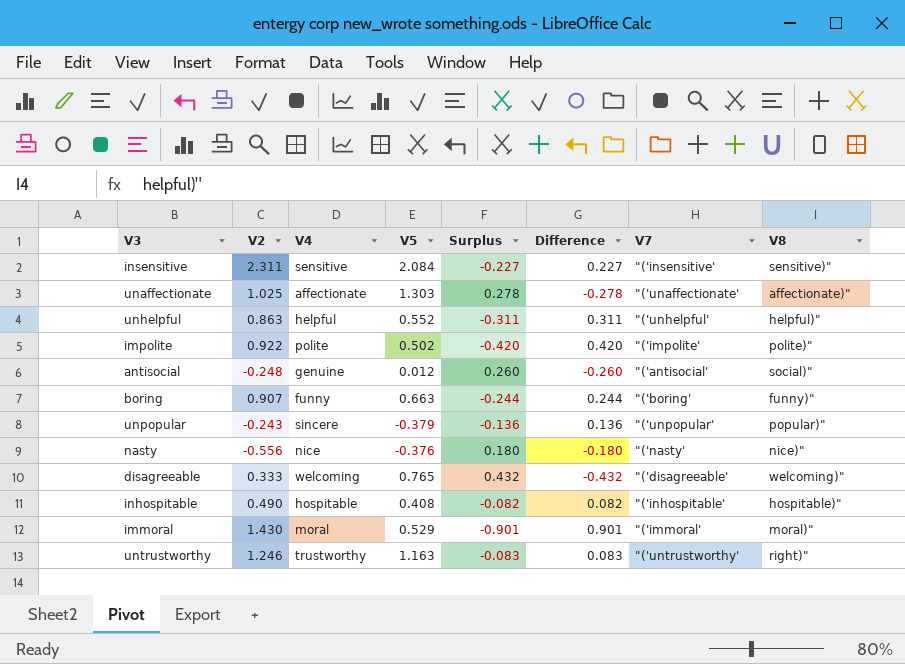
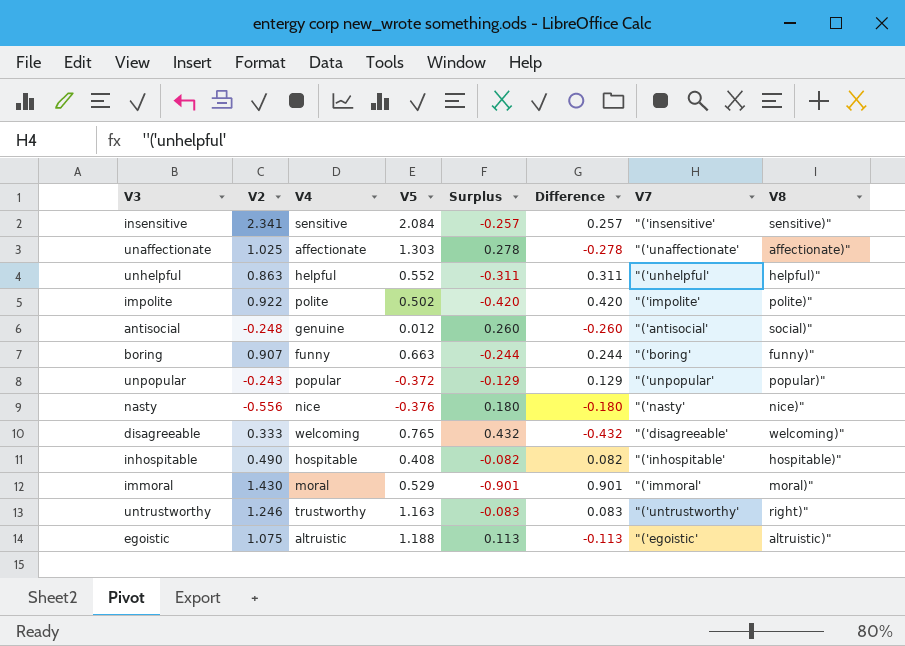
insensitive | V2: 2.311 -> 2.341
insensitive | Surplus: -0.227 -> -0.257
insensitive | Difference: 0.227 -> 0.257
unpopular | V4: sincere -> popular
unpopular | V5: -0.379 -> -0.372
unpopular | Surplus: -0.136 -> -0.129
unpopular | Difference: 0.136 -> 0.129
row egoistic: none -> 1.075 | altruistic | 1.188 | 0.113 | -0.113 | "('egoistic' | altruistic)"

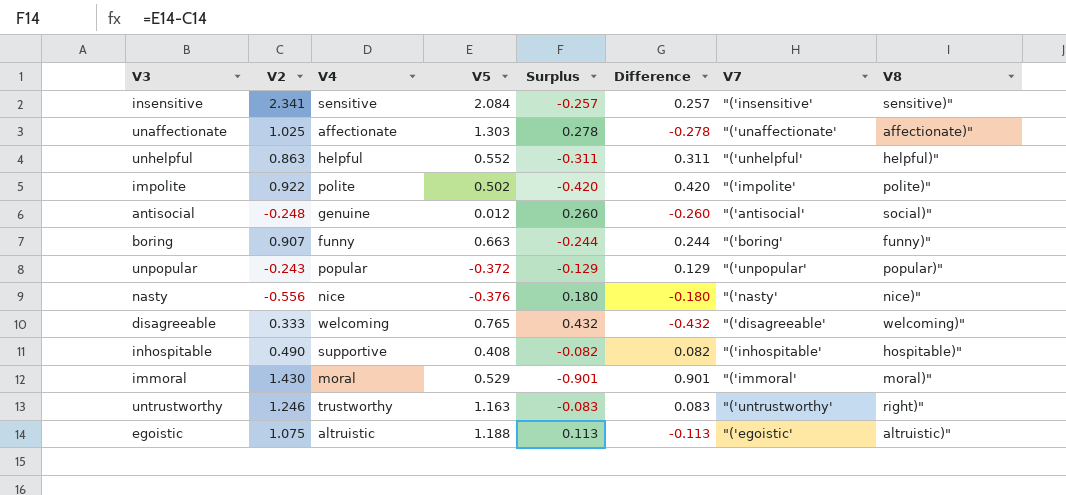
inhospitable | V4: hospitable -> supportive

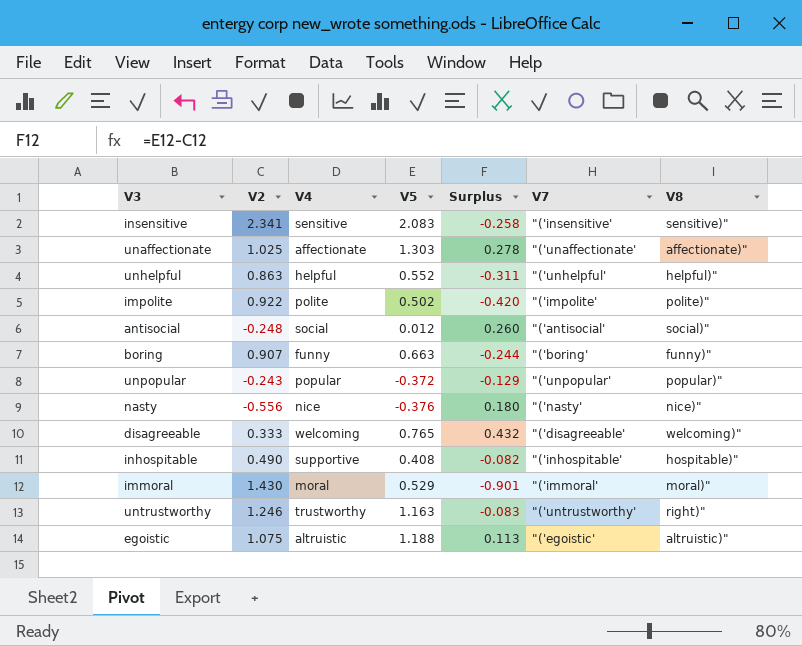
column Difference | formula: [V2] - [V5] -> none
insensitive | V5: 2.084 -> 2.083
insensitive | Surplus: -0.257 -> -0.258
antisocial | V4: genuine -> social

